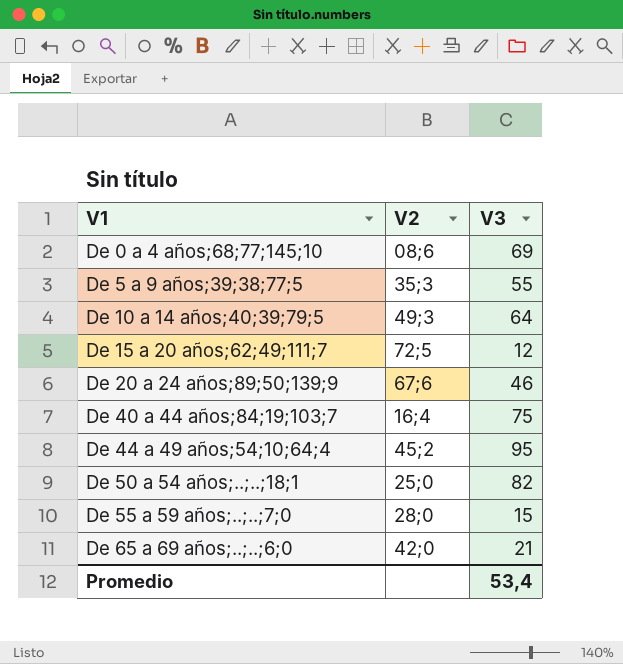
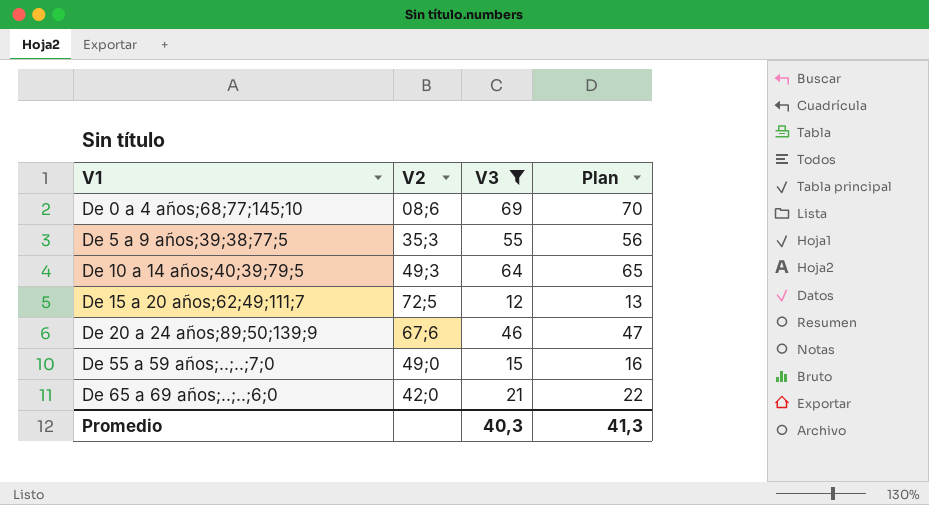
filter: none -> V3 <= 69
column Plan | formula: none -> [V3] + 1
De 55 a 59 años;..;..;7;0 | V2: 28;0 -> 49;0
Promedio | V3: 53,4 -> 40,3

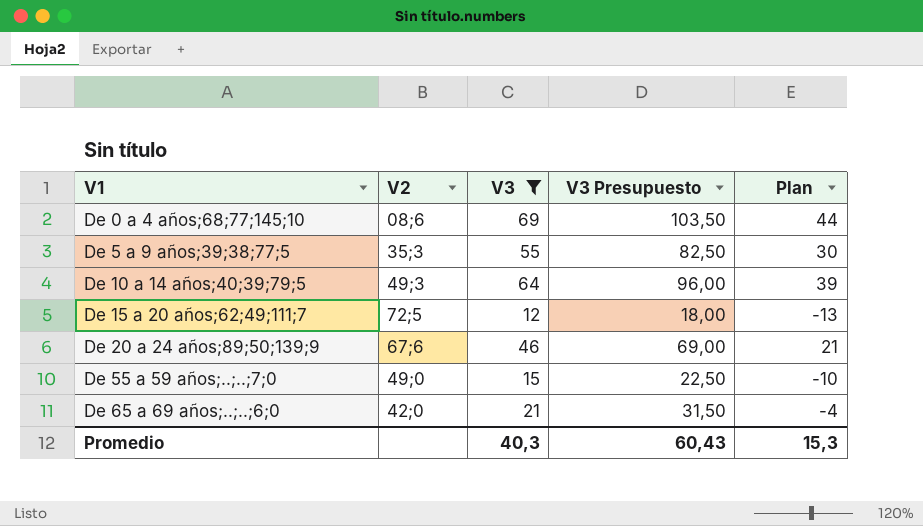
column V3 Presupuesto | formula: none -> [V3] * 1,5
column Plan | formula: [V3] + 1 -> [V3] - 25
Promedio | Plan: 41,3 -> 15,3

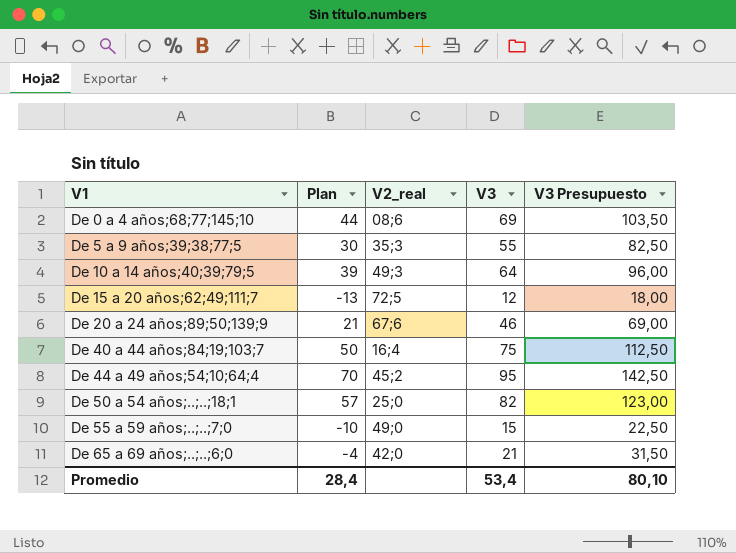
filter: V3 <= 69 -> none
column Plan | position: 5 -> 2
column name: V2 -> V2_real
Promedio | Plan: 15,3 -> 28,4
Promedio | V3: 40,3 -> 53,4
Promedio | V3 Presupuesto: 60,43 -> 80,10

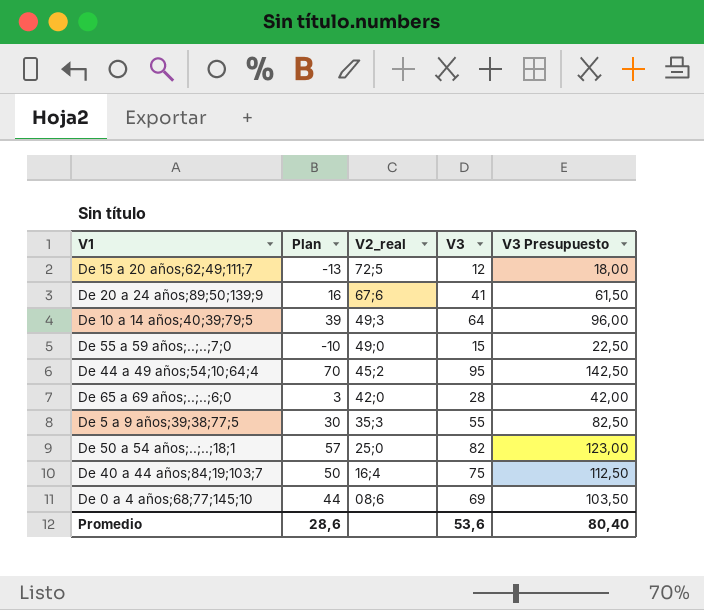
row order: V1 ascending -> V2_real descending
De 20 a 24 años;89;50;139;9 | Plan: 21 -> 16
De 20 a 24 años;89;50;139;9 | V3: 46 -> 41
De 20 a 24 años;89;50;139;9 | V3 Presupuesto: 69,00 -> 61,50
De 65 a 69 años;..;..;6;0 | Plan: -4 -> 3
De 65 a 69 años;..;..;6;0 | V3: 21 -> 28
De 65 a 69 años;..;..;6;0 | V3 Presupuesto: 31,50 -> 42,00
Promedio | Plan: 28,4 -> 28,6
Promedio | V3: 53,4 -> 53,6
Promedio | V3 Presupuesto: 80,10 -> 80,40

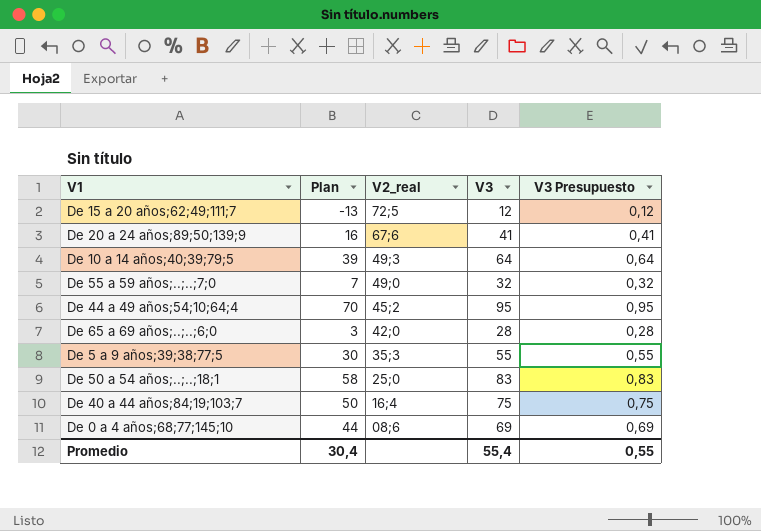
column V3 Presupuesto | formula: [V3] * 1,5 -> [V3] * 0,01
De 55 a 59 años;..;..;7;0 | Plan: -10 -> 7
De 55 a 59 años;..;..;7;0 | V3: 15 -> 32
De 50 a 54 años;..;..;18;1 | Plan: 57 -> 58
De 50 a 54 años;..;..;18;1 | V3: 82 -> 83
Promedio | Plan: 28,6 -> 30,4
Promedio | V3: 53,6 -> 55,4
Promedio | V3 Presupuesto: 80,40 -> 0,55

